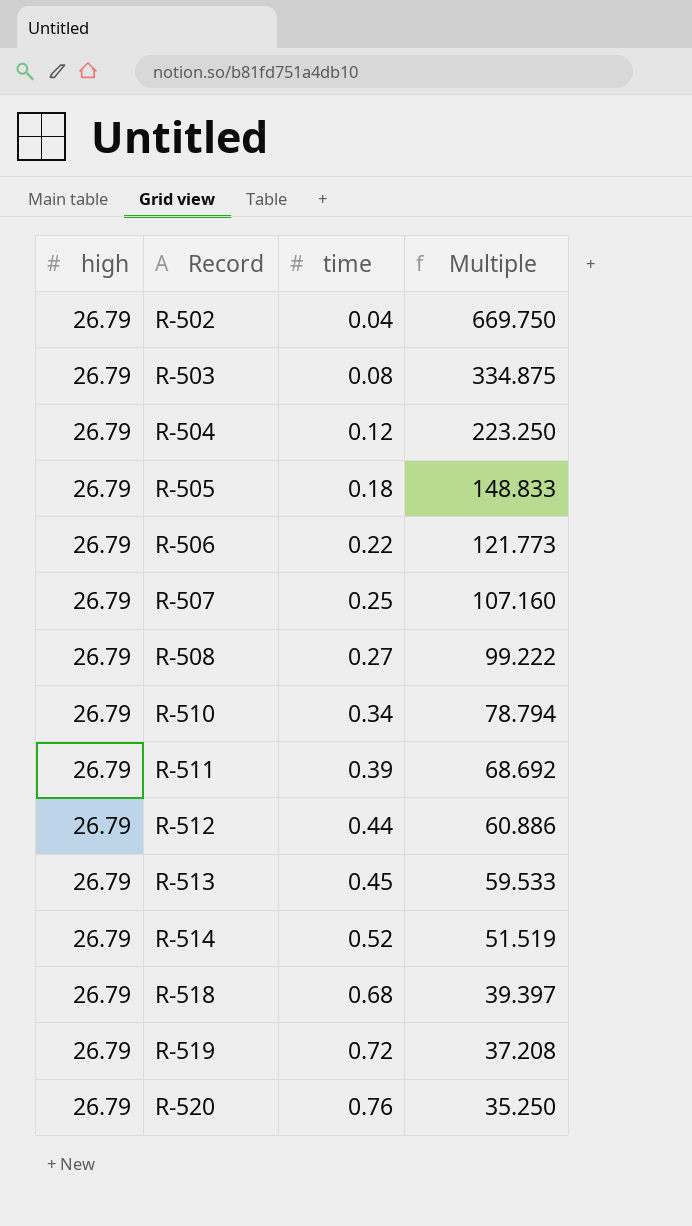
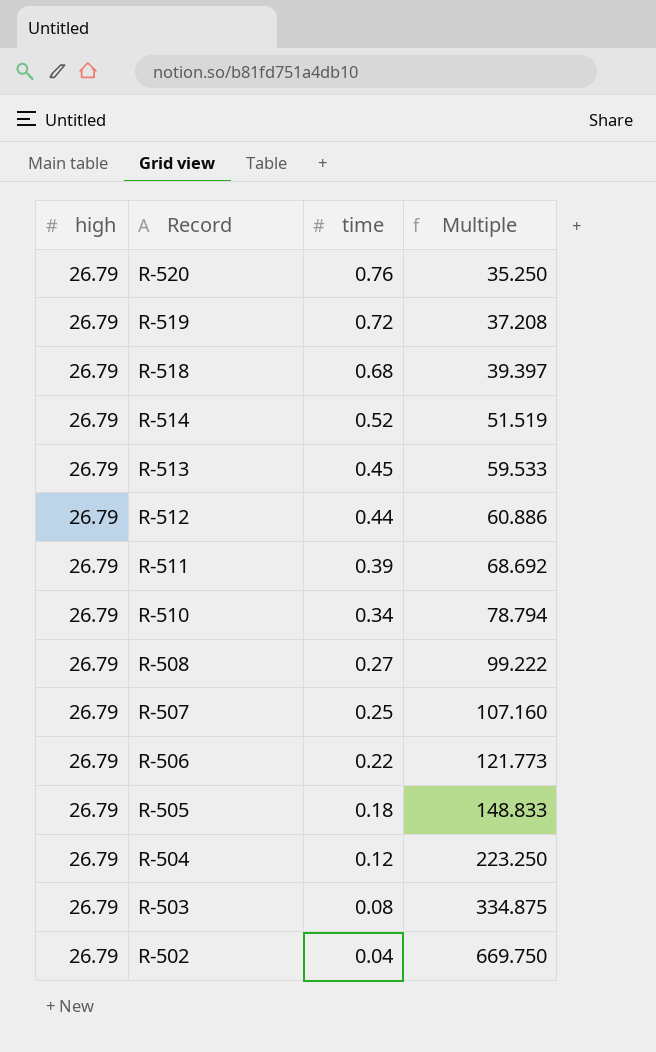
row order: Record ascending -> Record descending

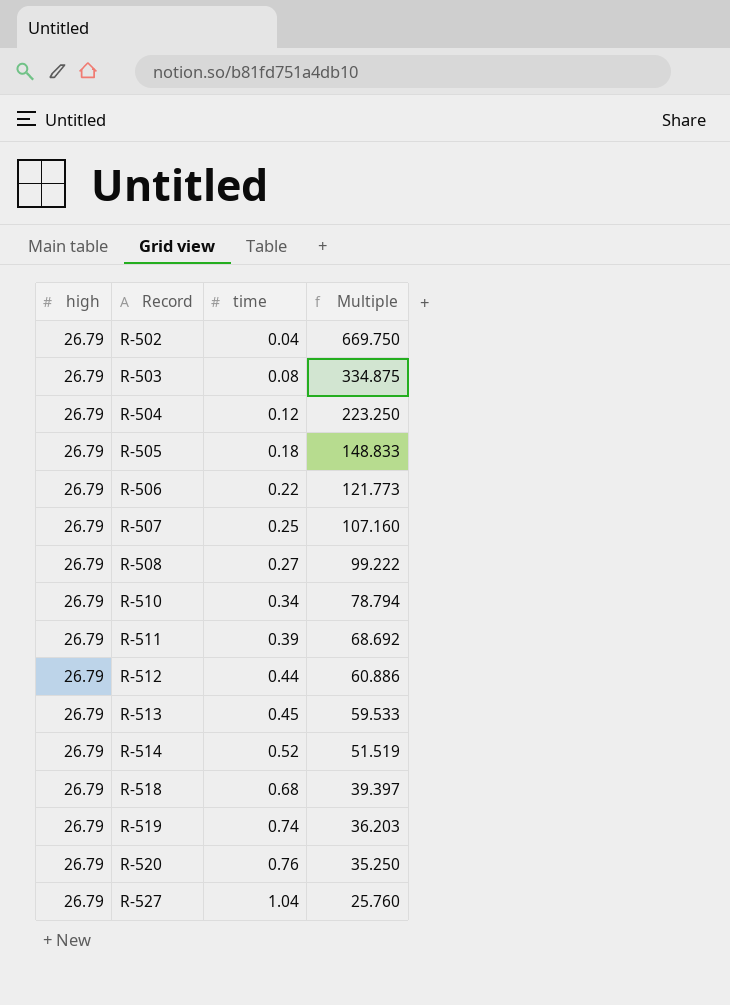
row order: Record descending -> Record ascending
R-519 | time: 0.72 -> 0.74
R-519 | Multiple: 37.208 -> 36.203
row R-527: none -> 26.79 | 1.04 | 25.760

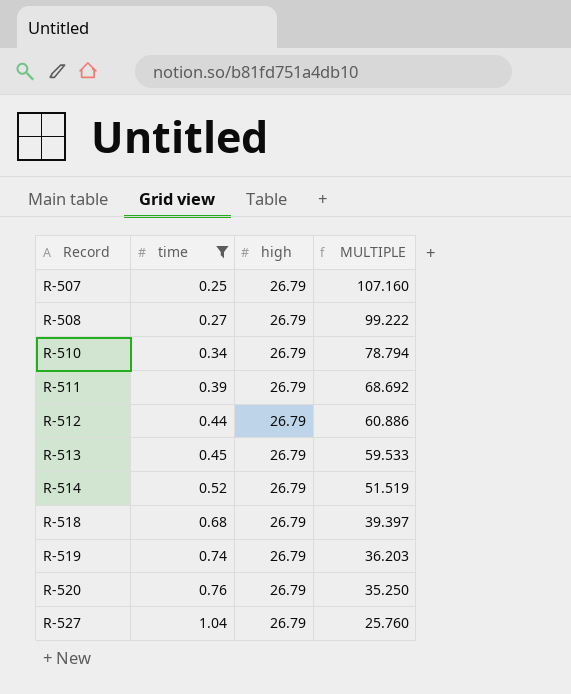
filter: none -> time >= 0.25
column high | position: 1 -> 3
column name: Multiple -> MULTIPLE

